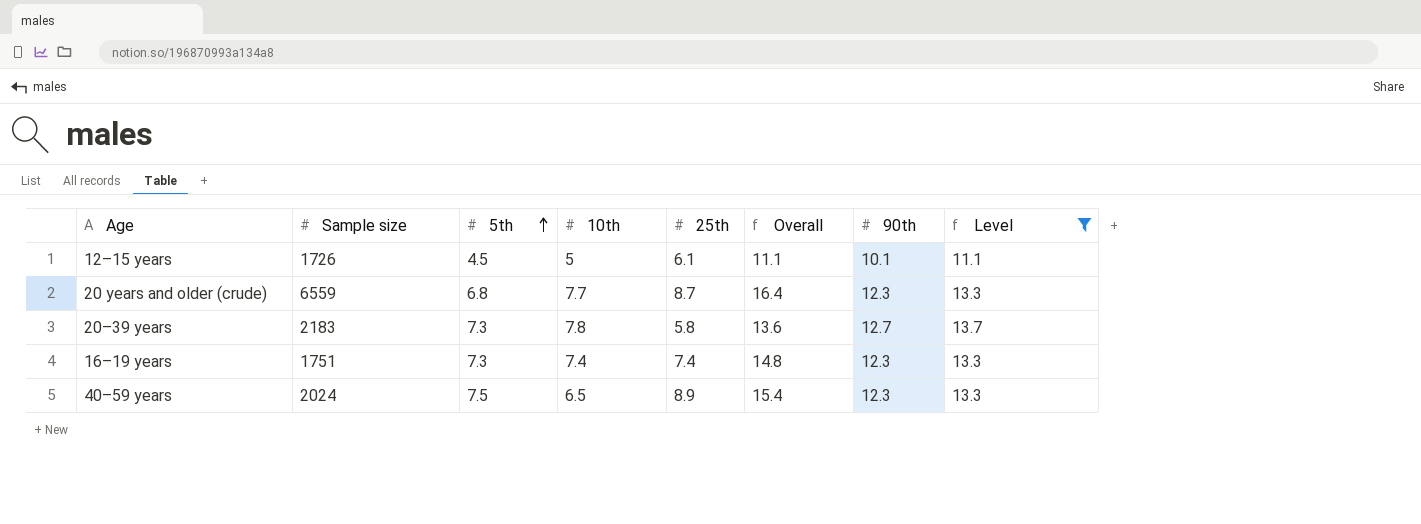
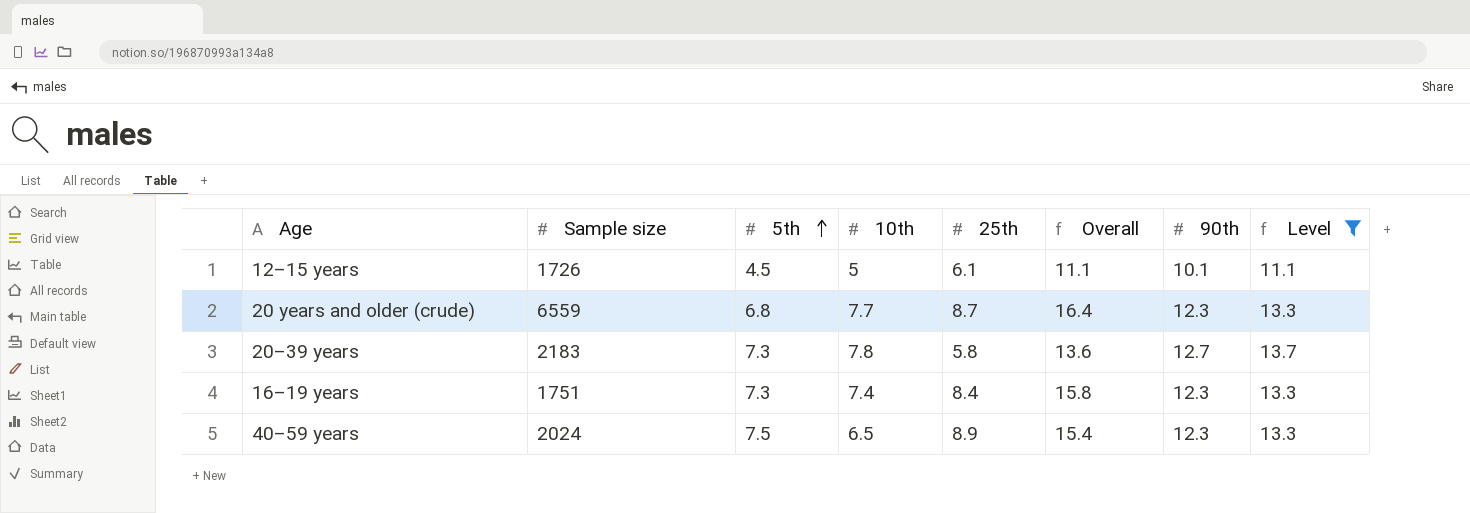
16–19 years | 25th: 7.4 -> 8.4
16–19 years | Overall: 14.8 -> 15.8

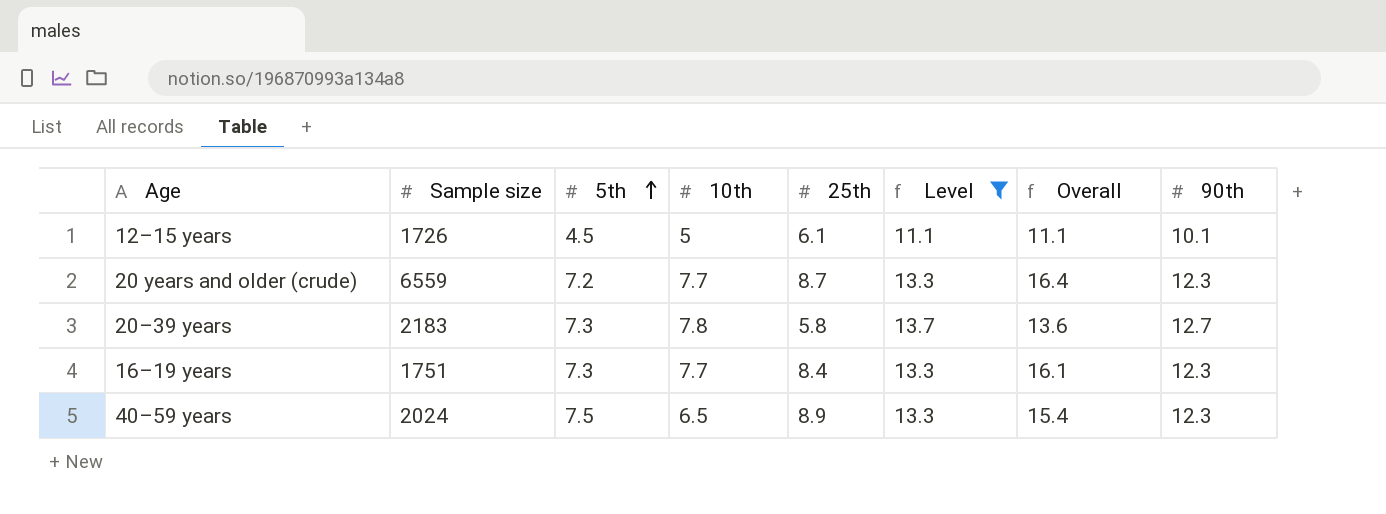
column Level | position: 8 -> 6
20 years and older (crude) | 5th: 6.8 -> 7.2
16–19 years | 10th: 7.4 -> 7.7
16–19 years | Overall: 15.8 -> 16.1

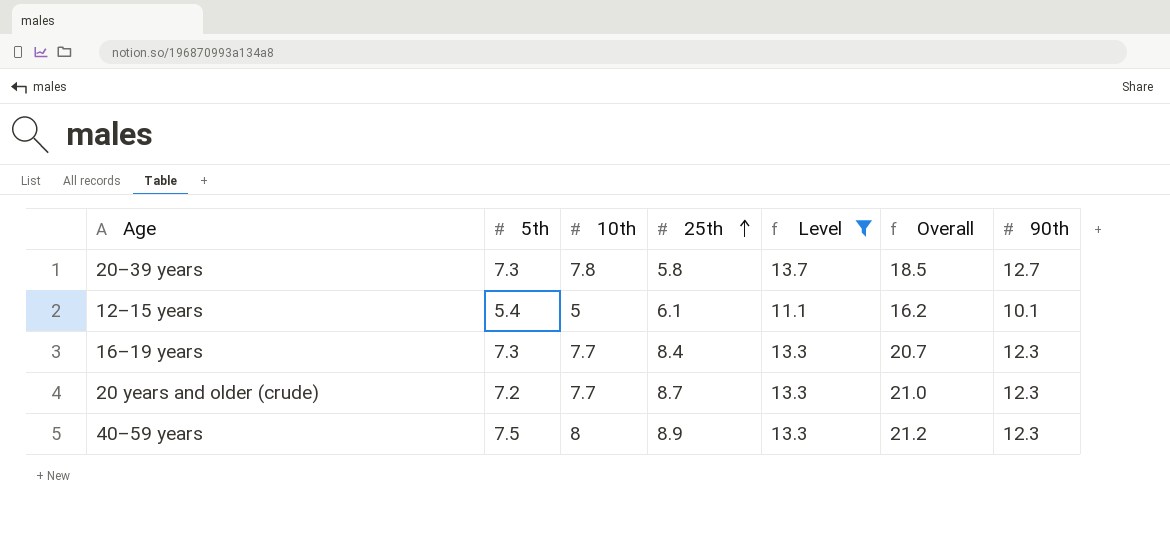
row order: 5th ascending -> 25th ascending
column Sample size | position: 2 -> none
column Overall | formula: [10th] + [25th] -> [25th] + [90th]
12–15 years | 5th: 4.5 -> 5.4
40–59 years | 10th: 6.5 -> 8

